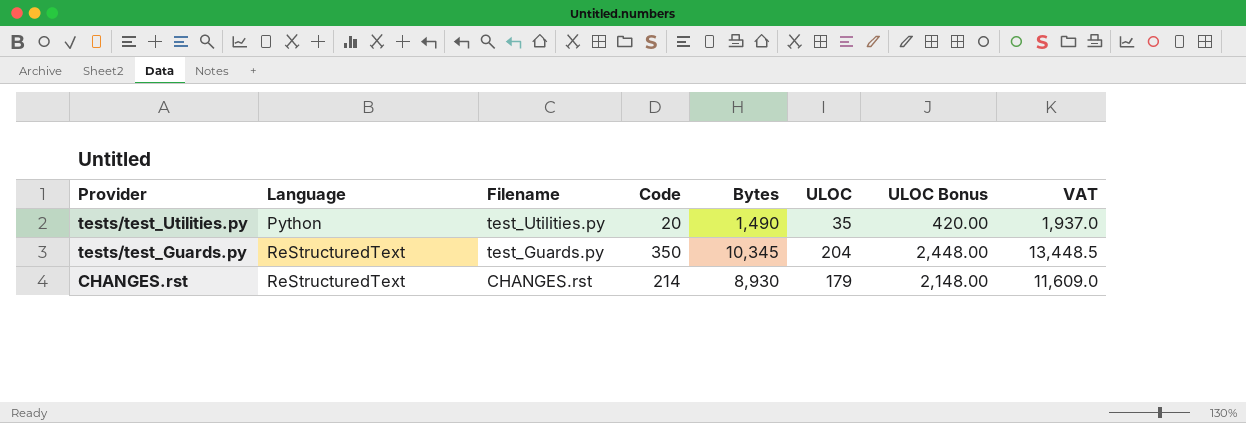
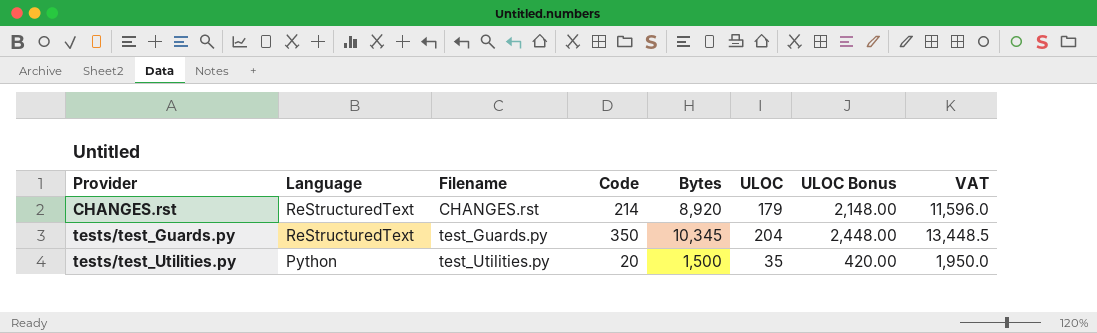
row order: Provider descending -> Provider ascending
CHANGES.rst | Bytes: 8,930 -> 8,920
CHANGES.rst | VAT: 11,609.0 -> 11,596.0
tests/test_Utilities.py | Bytes: 1,490 -> 1,500
tests/test_Utilities.py | VAT: 1,937.0 -> 1,950.0

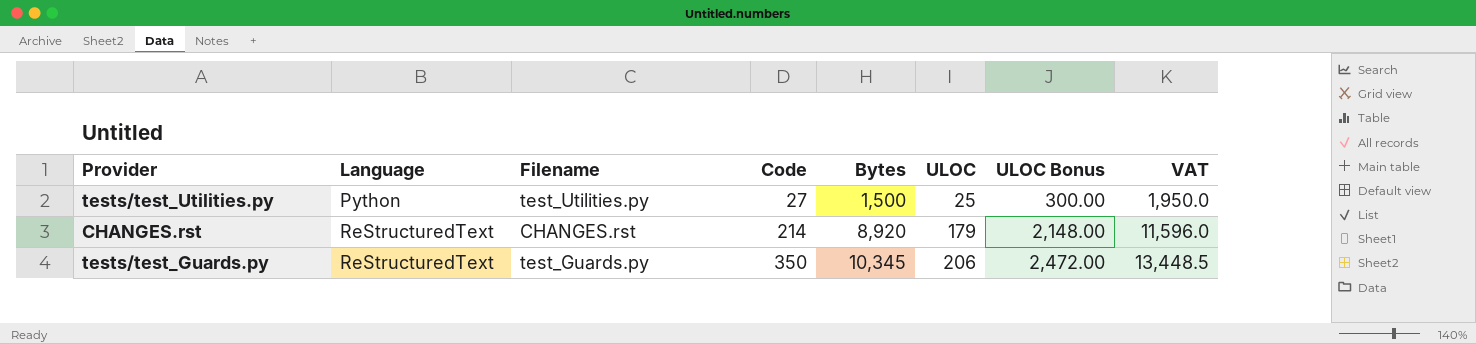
row order: Provider ascending -> Language ascending
tests/test_Utilities.py | Code: 20 -> 27
tests/test_Utilities.py | ULOC: 35 -> 25
tests/test_Utilities.py | ULOC Bonus: 420.00 -> 300.00
tests/test_Guards.py | ULOC: 204 -> 206
tests/test_Guards.py | ULOC Bonus: 2,448.00 -> 2,472.00

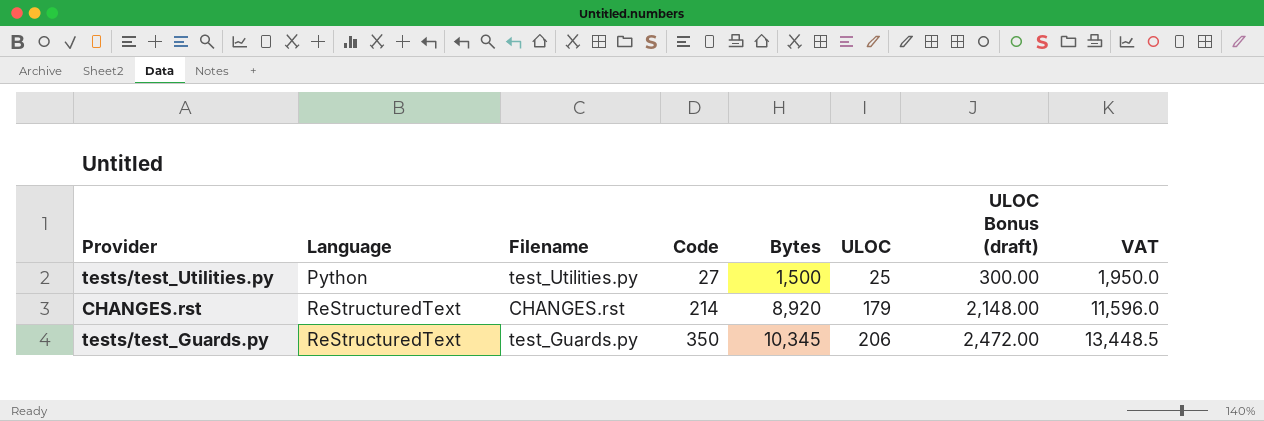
column name: ULOC Bonus -> ULOC Bonus (draft)

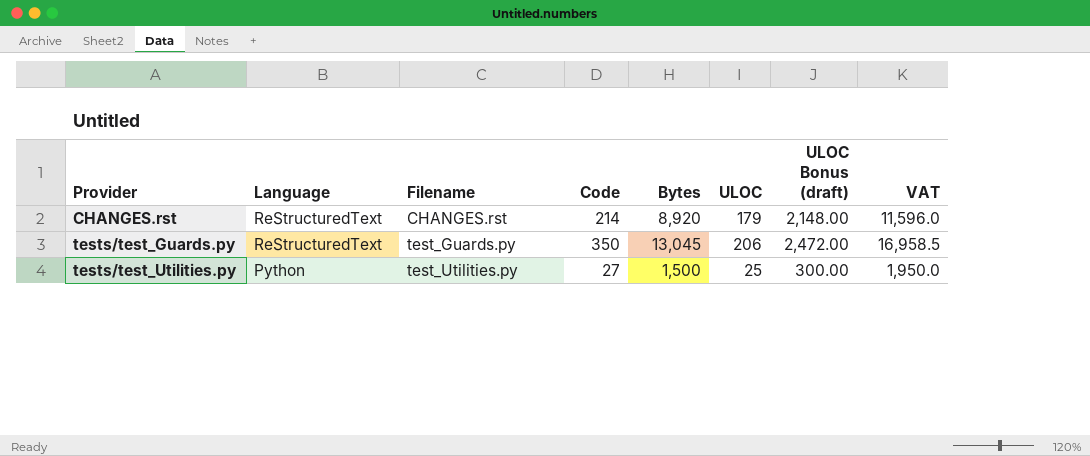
row order: Language ascending -> Provider ascending
tests/test_Guards.py | Bytes: 10,345 -> 13,045
tests/test_Guards.py | VAT: 13,448.5 -> 16,958.5

